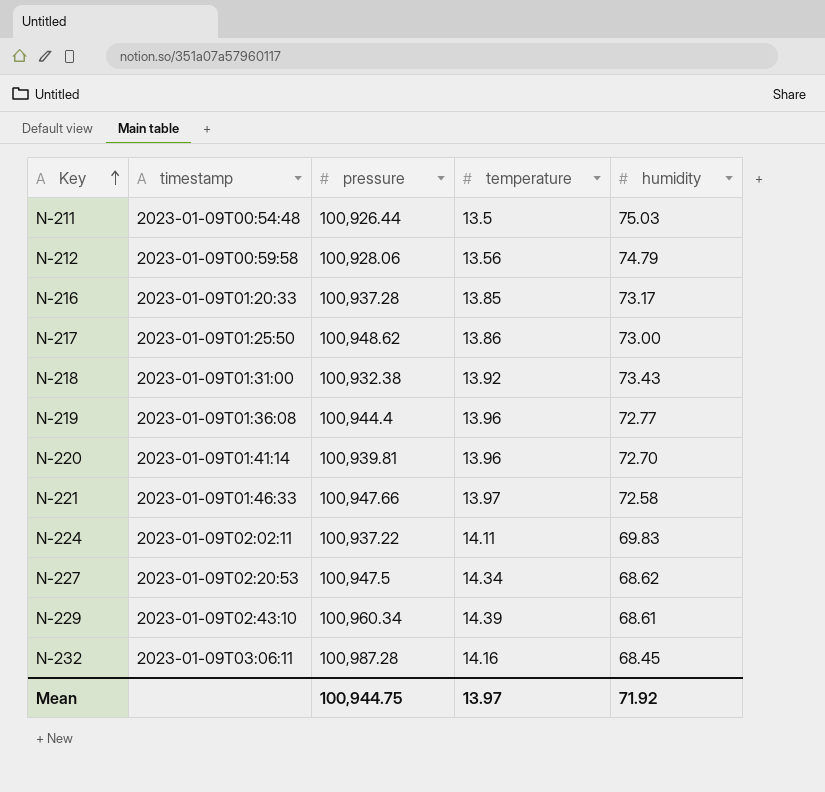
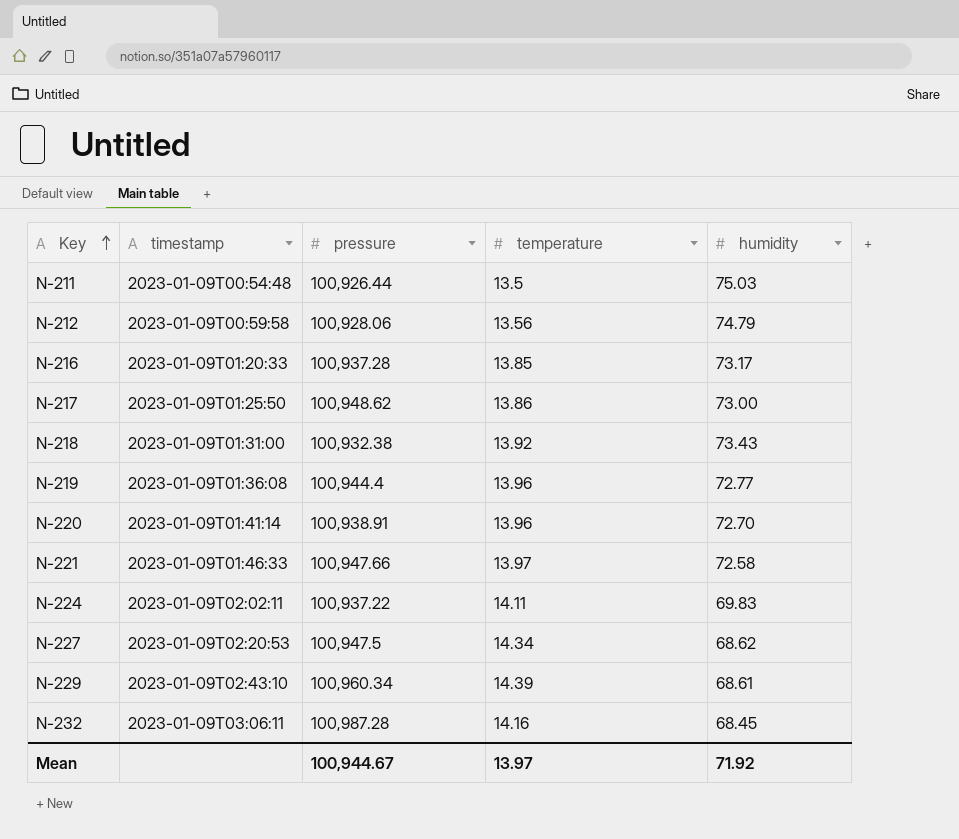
N-220 | pressure: 100,939.81 -> 100,938.91
Mean | pressure: 100,944.75 -> 100,944.67

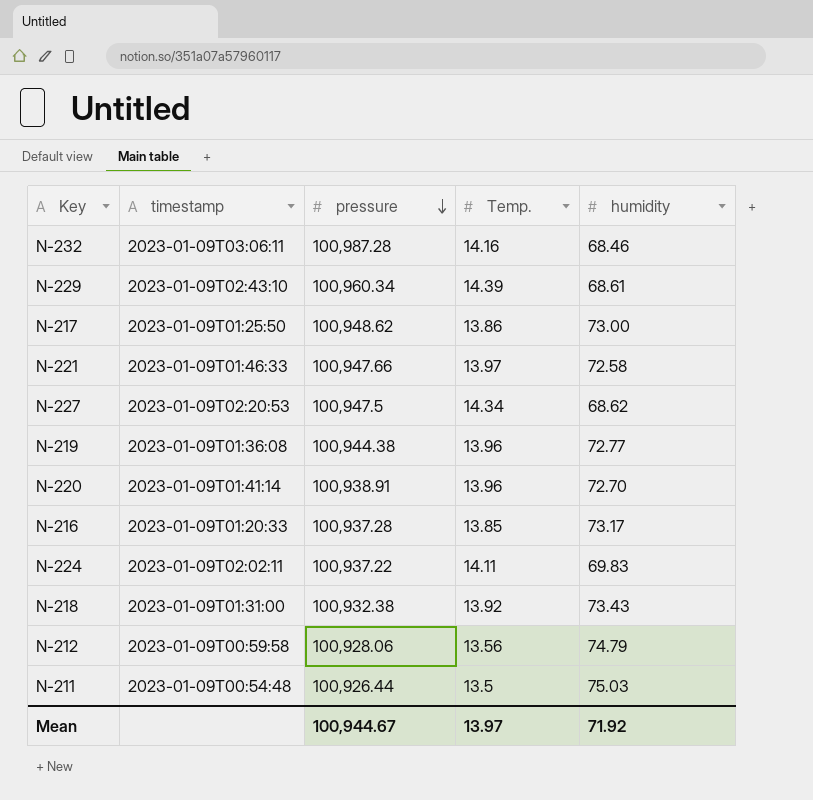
row order: Key ascending -> pressure descending
column name: temperature -> Temp.
N-232 | humidity: 68.45 -> 68.46
N-219 | pressure: 100,944.4 -> 100,944.38

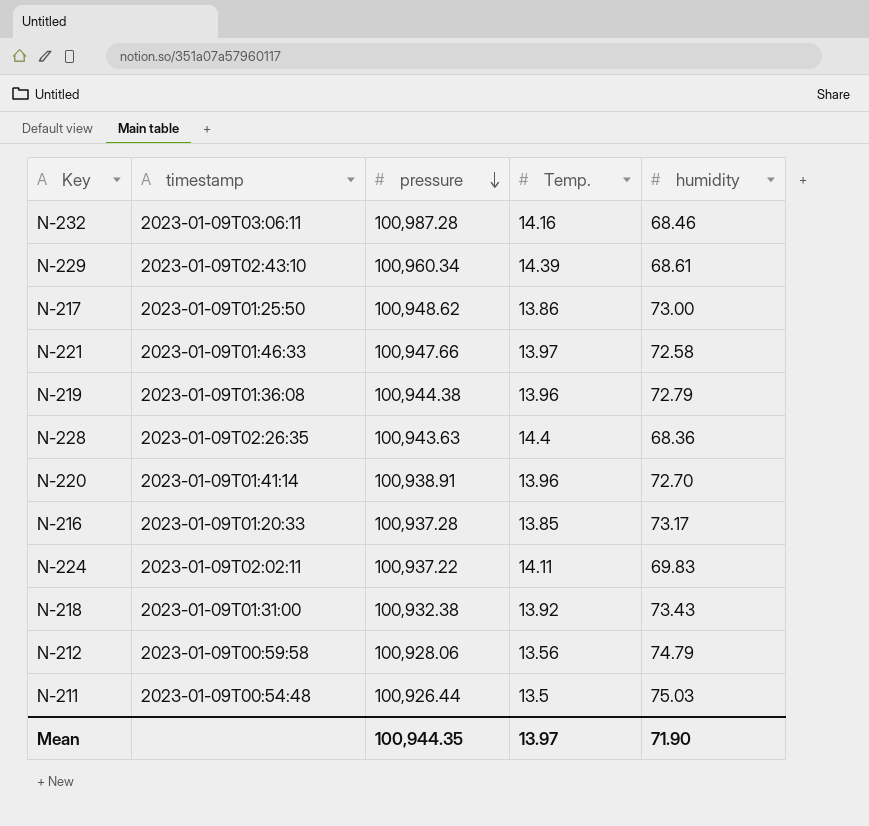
row N-227: 2023-01-09T02:20:53 | 100,947.5 | 14.34 | 68.62 -> none
N-219 | humidity: 72.77 -> 72.79
row N-228: none -> 2023-01-09T02:26:35 | 100,943.63 | 14.4 | 68.36
Mean | pressure: 100,944.67 -> 100,944.35
Mean | humidity: 71.92 -> 71.90

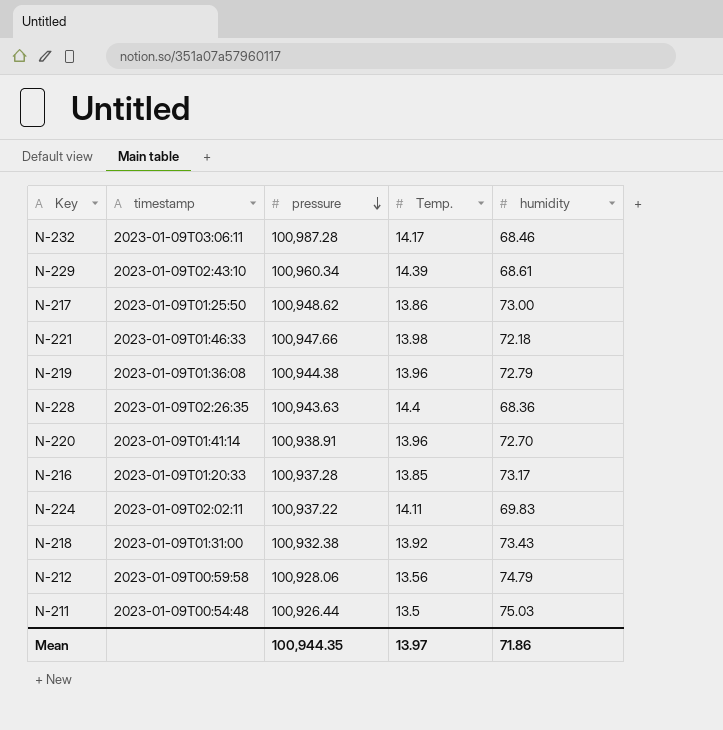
N-232 | Temp.: 14.16 -> 14.17
N-221 | Temp.: 13.97 -> 13.98
N-221 | humidity: 72.58 -> 72.18
Mean | humidity: 71.90 -> 71.86

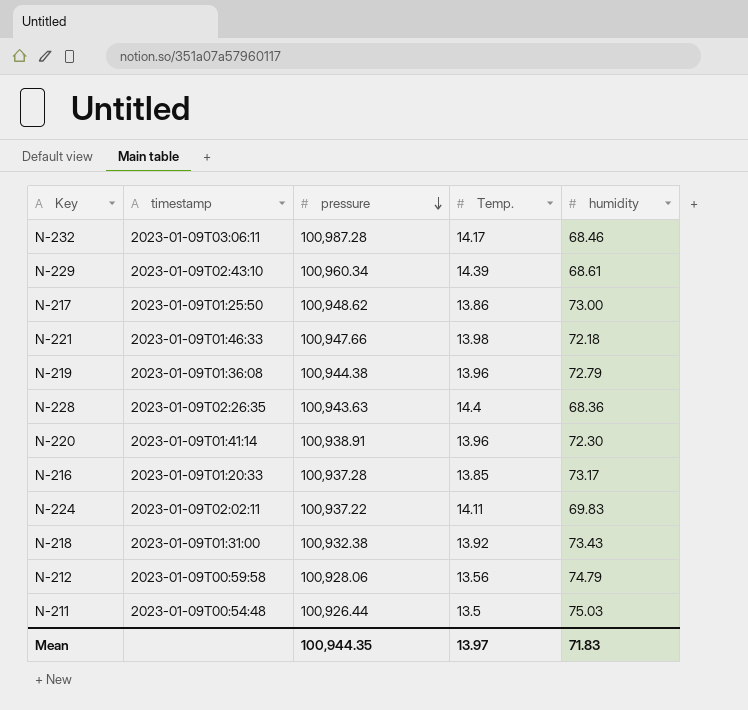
N-220 | humidity: 72.70 -> 72.30
Mean | humidity: 71.86 -> 71.83

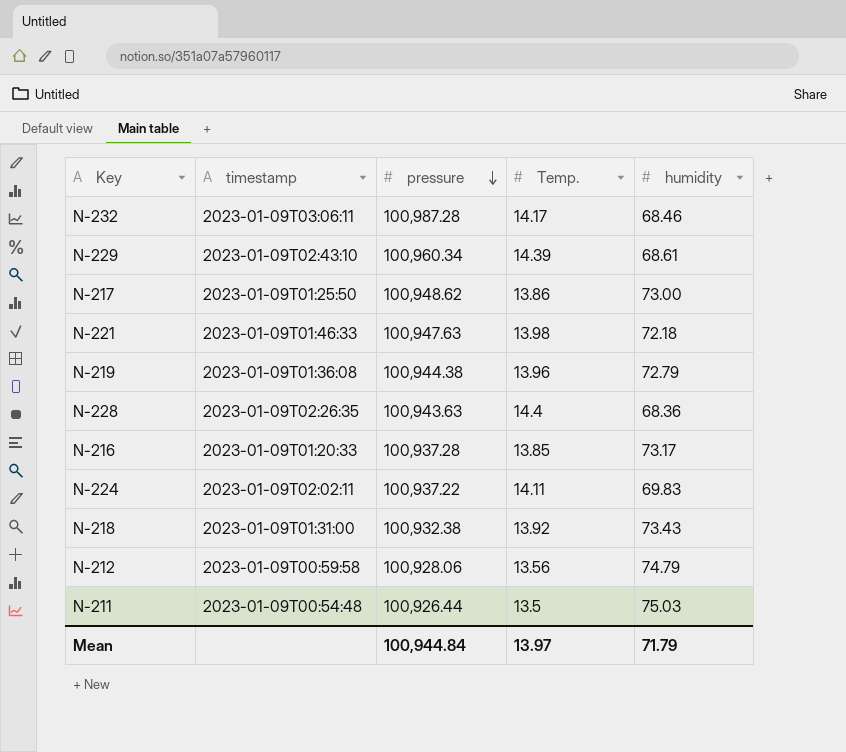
row N-220: 2023-01-09T01:41:14 | 100,938.91 | 13.96 | 72.30 -> none
N-221 | pressure: 100,947.66 -> 100,947.63
Mean | pressure: 100,944.35 -> 100,944.84
Mean | humidity: 71.83 -> 71.79

